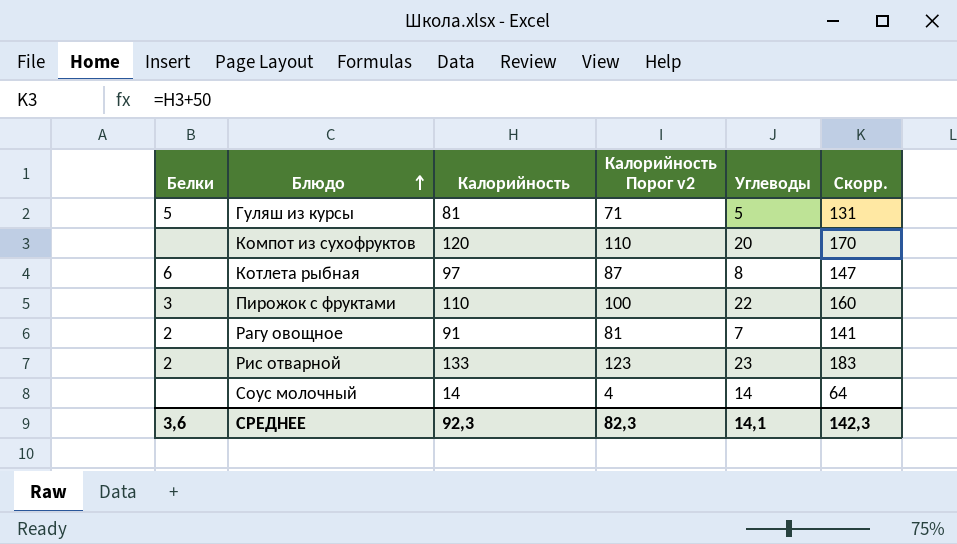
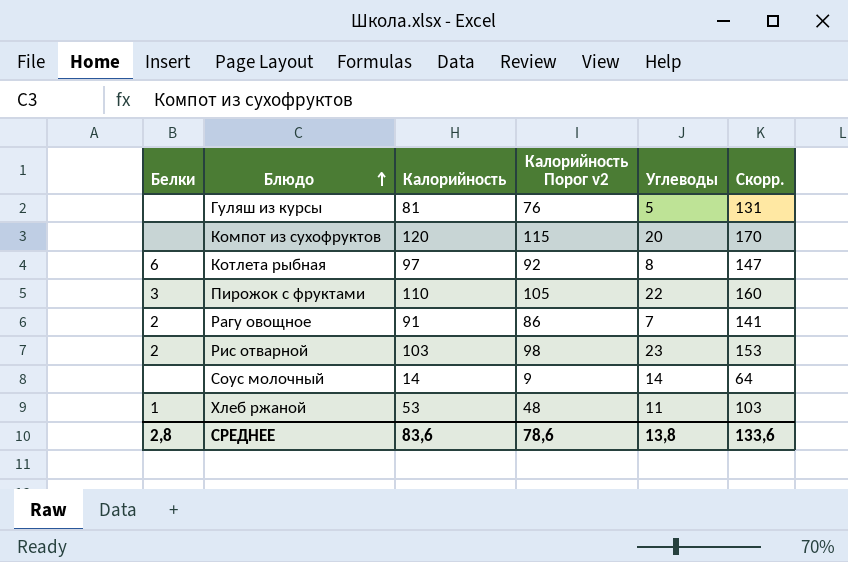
column Калорийность Порог v2 | formula: [Калорийность] - 10 -> [Калорийность] - 5
Гуляш из курсы | Белки: 5 -> none
Рис отварной | Калорийность: 133 -> 103
Рис отварной | Скорр.: 183 -> 153
row Хлеб ржаной: none -> 1 | 53 | 48 | 11 | 103
СРЕДНЕЕ | Белки: 3,6 -> 2,8
СРЕДНЕЕ | Калорийность: 92,3 -> 83,6
СРЕДНЕЕ | Калорийность Порог v2: 82,3 -> 78,6
СРЕДНЕЕ | Углеводы: 14,1 -> 13,8
СРЕДНЕЕ | Скорр.: 142,3 -> 133,6

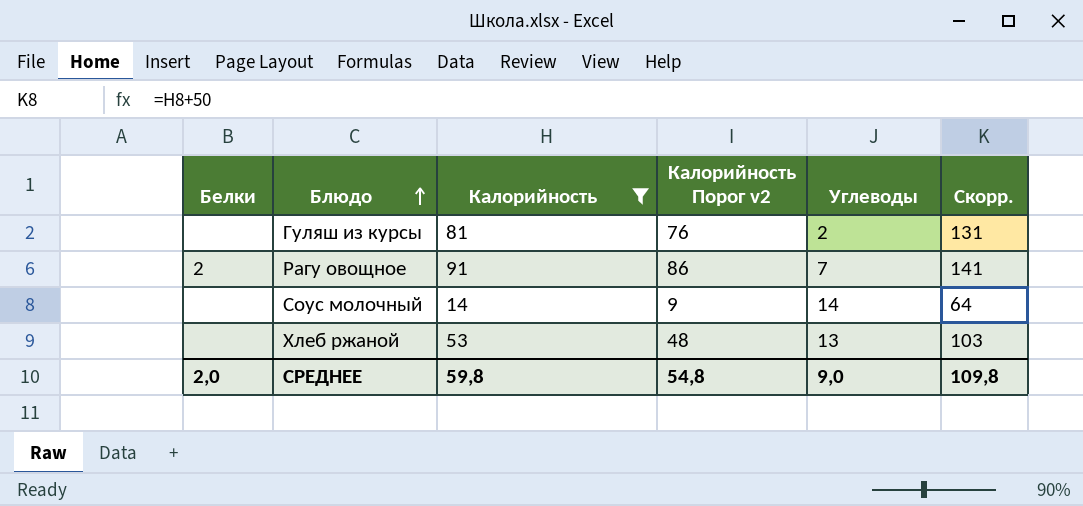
filter: none -> Калорийность <= 91
Гуляш из курсы | Углеводы: 5 -> 2
Хлеб ржаной | Белки: 1 -> none
Хлеб ржаной | Углеводы: 11 -> 13
СРЕДНЕЕ | Белки: 2,8 -> 2,0
СРЕДНЕЕ | Калорийность: 83,6 -> 59,8
СРЕДНЕЕ | Калорийность Порог v2: 78,6 -> 54,8
СРЕДНЕЕ | Углеводы: 13,8 -> 9,0
СРЕДНЕЕ | Скорр.: 133,6 -> 109,8

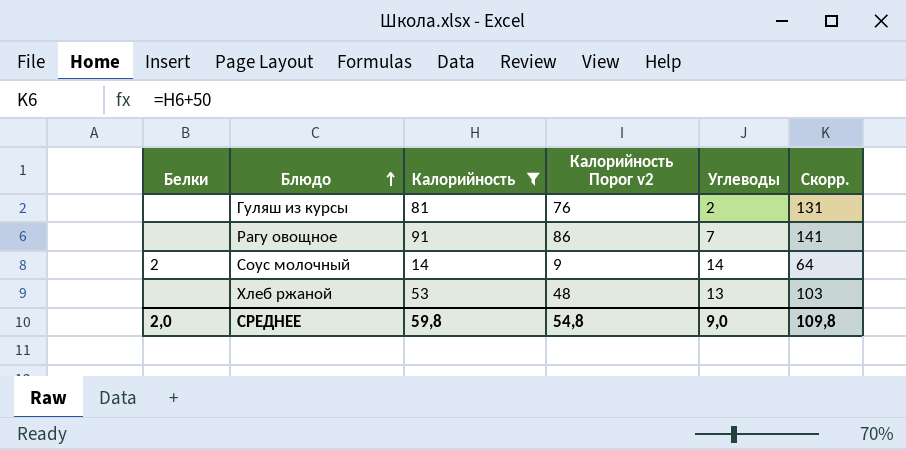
Рагу овощное | Белки: 2 -> none
Соус молочный | Белки: none -> 2

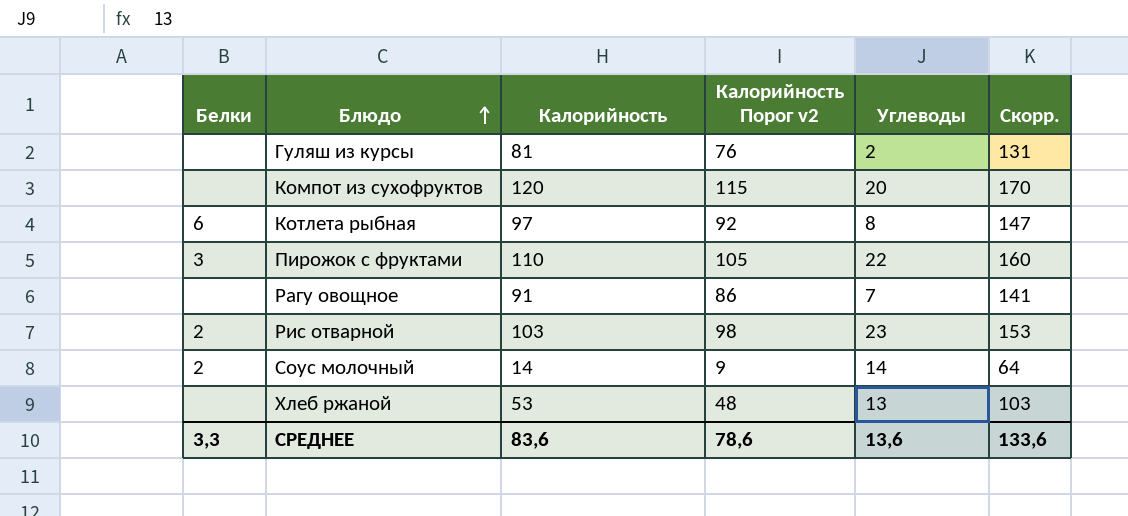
filter: Калорийность <= 91 -> none
СРЕДНЕЕ | Белки: 2,0 -> 3,3
СРЕДНЕЕ | Калорийность: 59,8 -> 83,6
СРЕДНЕЕ | Калорийность Порог v2: 54,8 -> 78,6
СРЕДНЕЕ | Углеводы: 9,0 -> 13,6
СРЕДНЕЕ | Скорр.: 109,8 -> 133,6

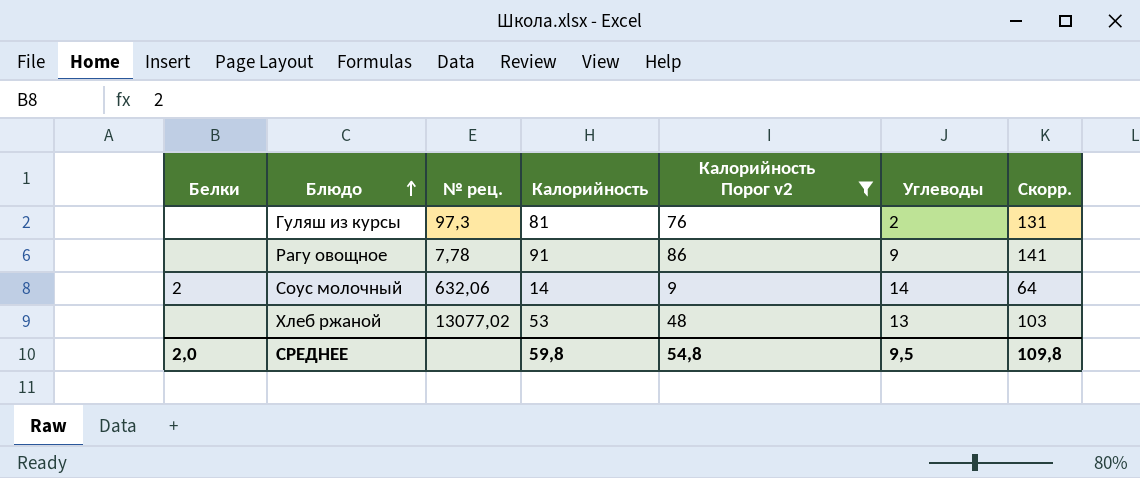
filter: none -> Калорийность Порог v2 <= 86
column № рец. | position: none -> 3
Рагу овощное | Углеводы: 7 -> 9
СРЕДНЕЕ | Белки: 3,3 -> 2,0
СРЕДНЕЕ | Калорийность: 83,6 -> 59,8
СРЕДНЕЕ | Калорийность Порог v2: 78,6 -> 54,8
СРЕДНЕЕ | Углеводы: 13,6 -> 9,5
СРЕДНЕЕ | Скорр.: 133,6 -> 109,8

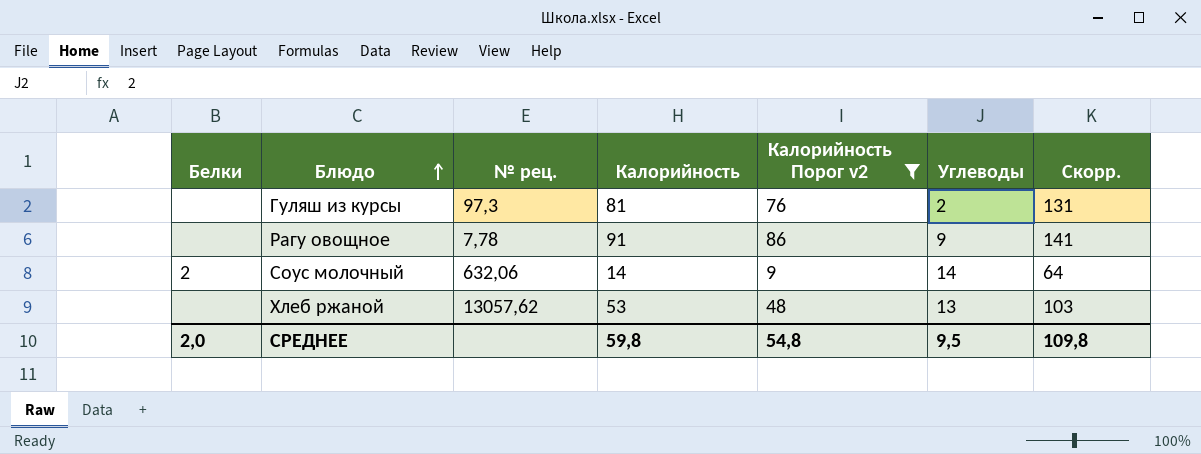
Хлеб ржаной | № рец.: 13077,02 -> 13057,62

